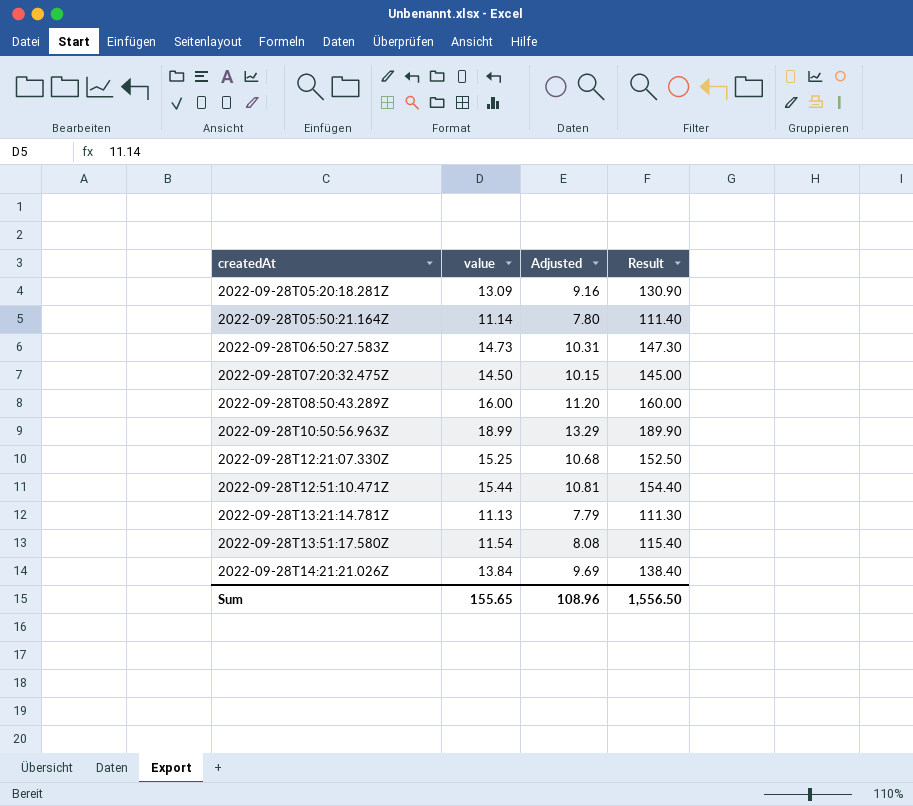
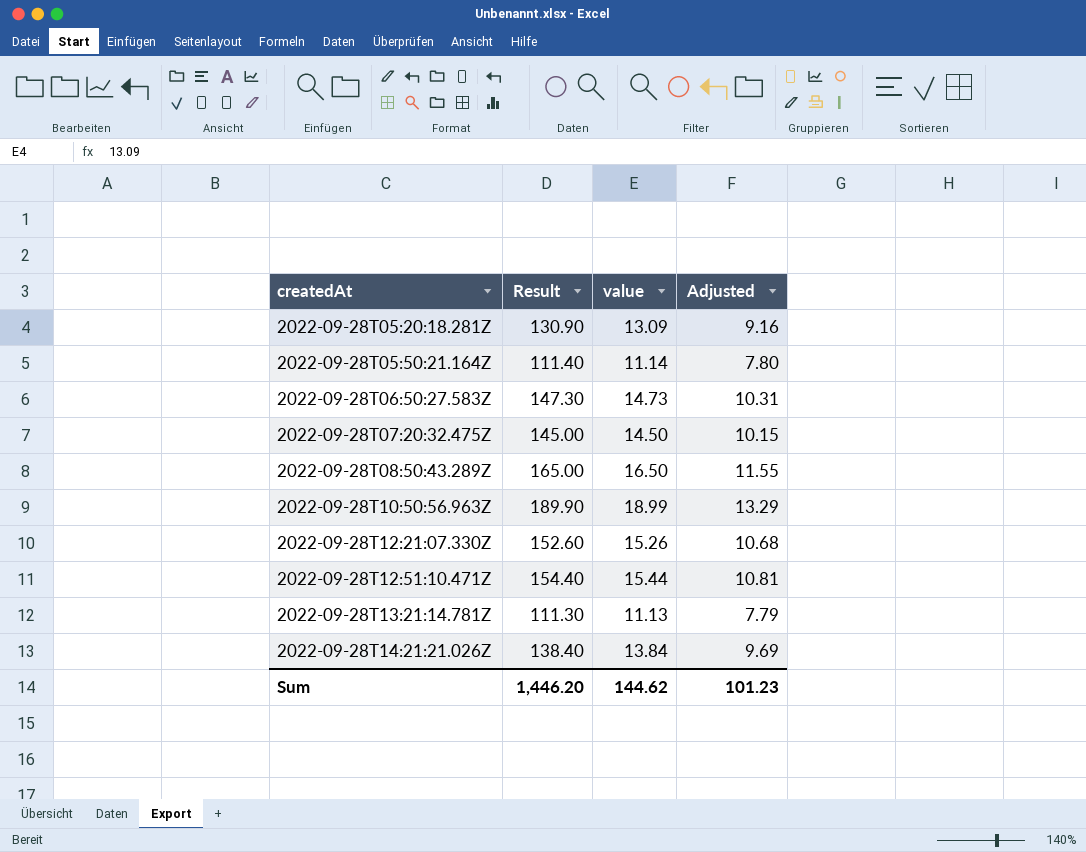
column Result | position: 4 -> 2
row 2022-09-28T13:51:17.580Z: 11.54 | 8.08 | 115.40 -> none
2022-09-28T08:50:43.289Z | Result: 160.00 -> 165.00
2022-09-28T08:50:43.289Z | value: 16.00 -> 16.50
2022-09-28T08:50:43.289Z | Adjusted: 11.20 -> 11.55
2022-09-28T12:21:07.330Z | Result: 152.50 -> 152.60
2022-09-28T12:21:07.330Z | value: 15.25 -> 15.26
Sum | Result: 1,556.50 -> 1,446.20
Sum | value: 155.65 -> 144.62
Sum | Adjusted: 108.96 -> 101.23

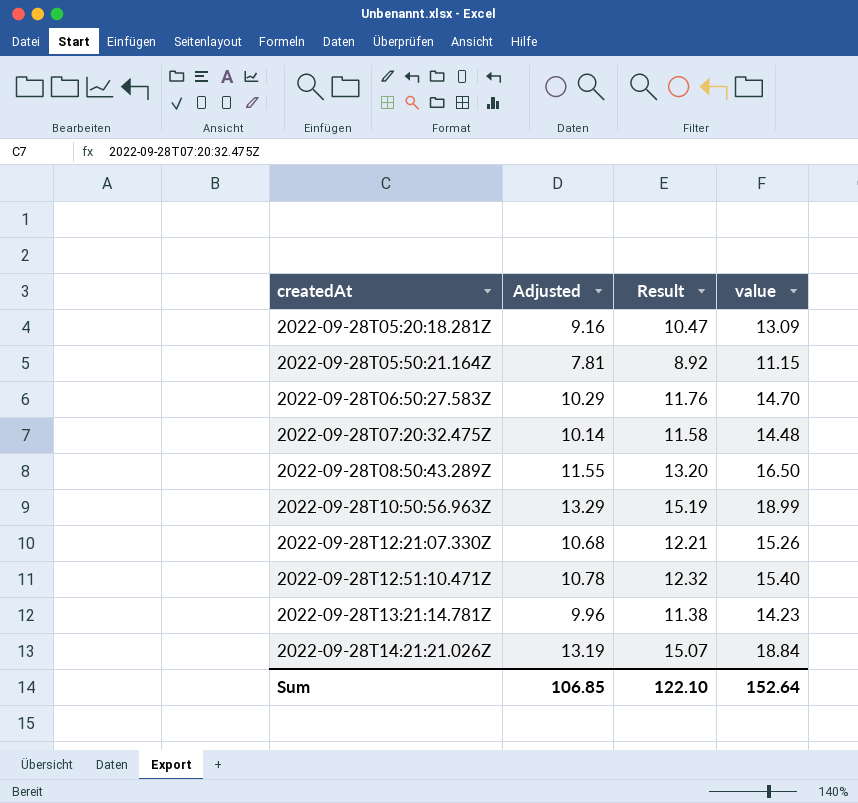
column Adjusted | position: 4 -> 2
column Result | formula: [value] * 10 -> [value] * 0.8
2022-09-28T05:50:21.164Z | Adjusted: 7.80 -> 7.81
2022-09-28T05:50:21.164Z | value: 11.14 -> 11.15
2022-09-28T06:50:27.583Z | Adjusted: 10.31 -> 10.29
2022-09-28T06:50:27.583Z | value: 14.73 -> 14.70
2022-09-28T07:20:32.475Z | Adjusted: 10.15 -> 10.14
2022-09-28T07:20:32.475Z | value: 14.50 -> 14.48
2022-09-28T12:51:10.471Z | Adjusted: 10.81 -> 10.78
2022-09-28T12:51:10.471Z | value: 15.44 -> 15.40
2022-09-28T13:21:14.781Z | Adjusted: 7.79 -> 9.96
2022-09-28T13:21:14.781Z | value: 11.13 -> 14.23
2022-09-28T14:21:21.026Z | Adjusted: 9.69 -> 13.19
2022-09-28T14:21:21.026Z | value: 13.84 -> 18.84
Sum | Adjusted: 101.23 -> 106.85
Sum | Result: 1,446.20 -> 122.10
Sum | value: 144.62 -> 152.64

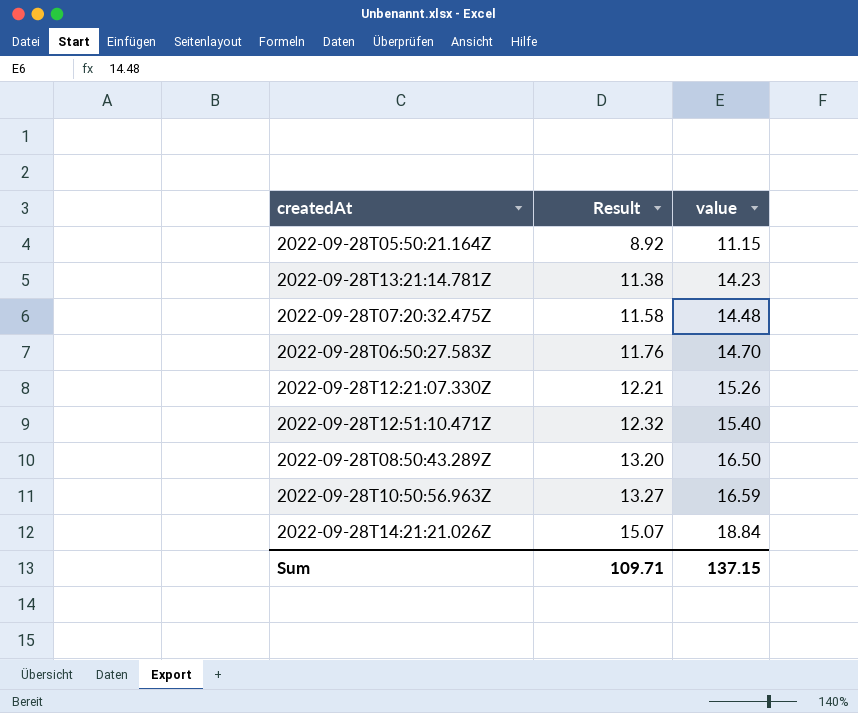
row order: createdAt ascending -> Result ascending
column Adjusted | formula: [value] * 0.7 -> none
row 2022-09-28T05:20:18.281Z: 9.16 | 10.47 | 13.09 -> none
2022-09-28T10:50:56.963Z | Result: 15.19 -> 13.27
2022-09-28T10:50:56.963Z | value: 18.99 -> 16.59
Sum | Result: 122.10 -> 109.71
Sum | value: 152.64 -> 137.15

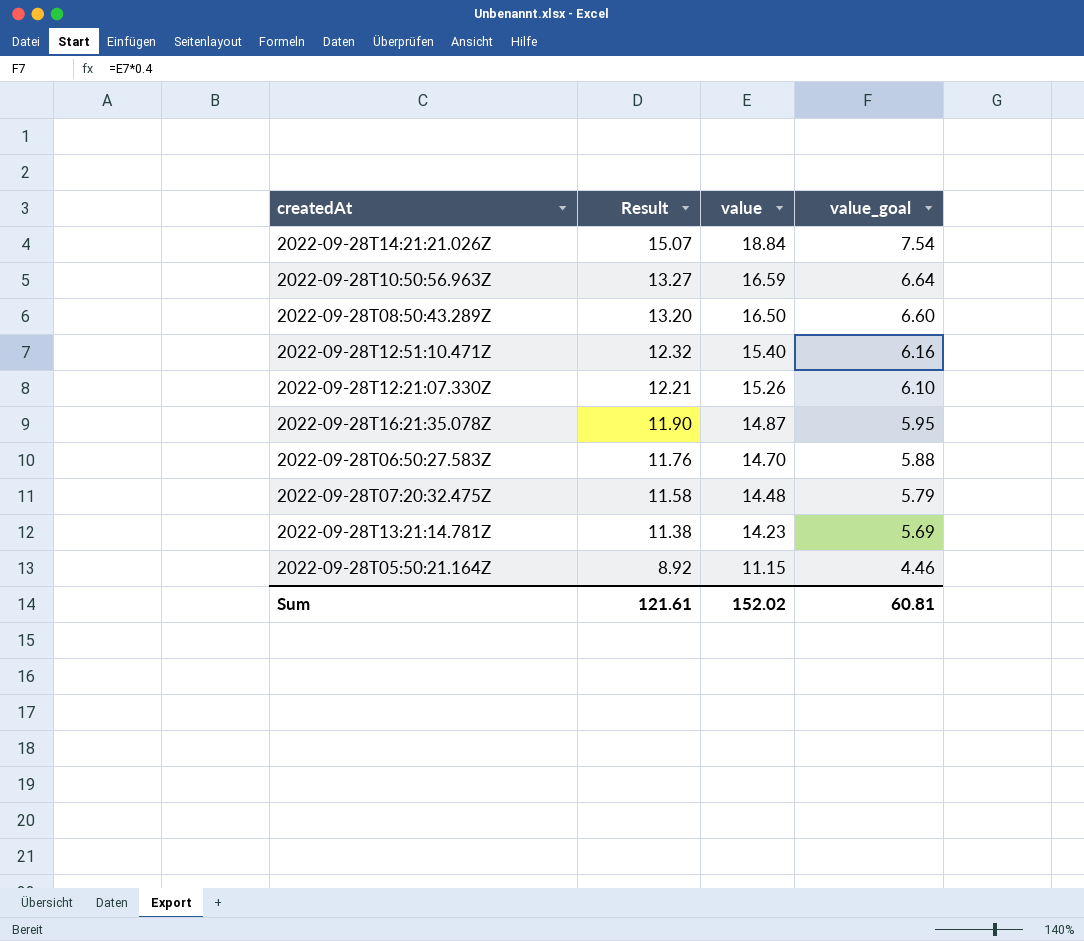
row order: Result ascending -> Result descending
column value_goal | formula: none -> [value] * 0.4
row 2022-09-28T16:21:35.078Z: none -> 11.90 | 14.87 | 5.95
Sum | Result: 109.71 -> 121.61
Sum | value: 137.15 -> 152.02

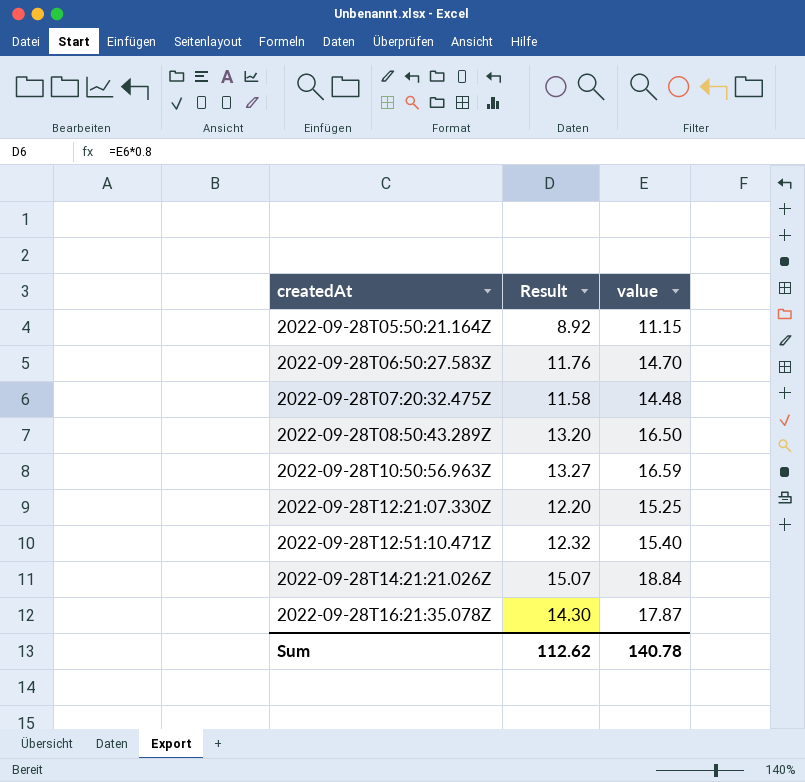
row order: Result descending -> createdAt ascending
column value_goal | formula: [value] * 0.4 -> none
row 2022-09-28T13:21:14.781Z: 11.38 | 14.23 | 5.69 -> none
2022-09-28T12:21:07.330Z | Result: 12.21 -> 12.20
2022-09-28T12:21:07.330Z | value: 15.26 -> 15.25
2022-09-28T16:21:35.078Z | Result: 11.90 -> 14.30
2022-09-28T16:21:35.078Z | value: 14.87 -> 17.87
Sum | Result: 121.61 -> 112.62
Sum | value: 152.02 -> 140.78

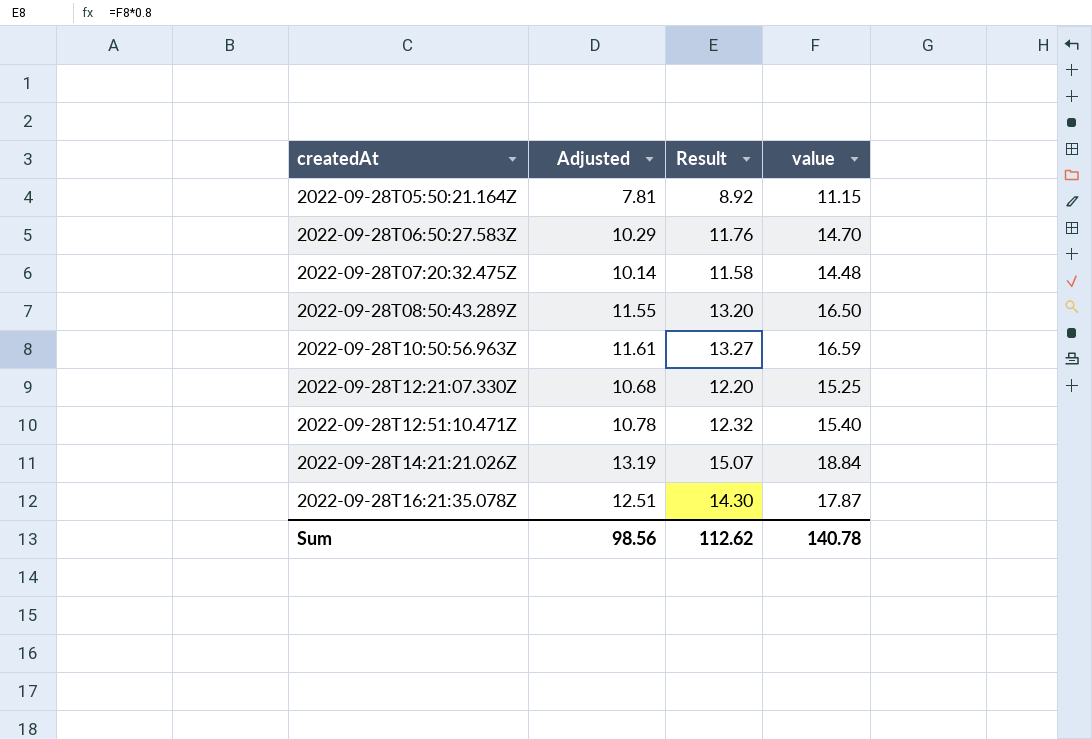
column Adjusted | formula: none -> [value] * 0.7

